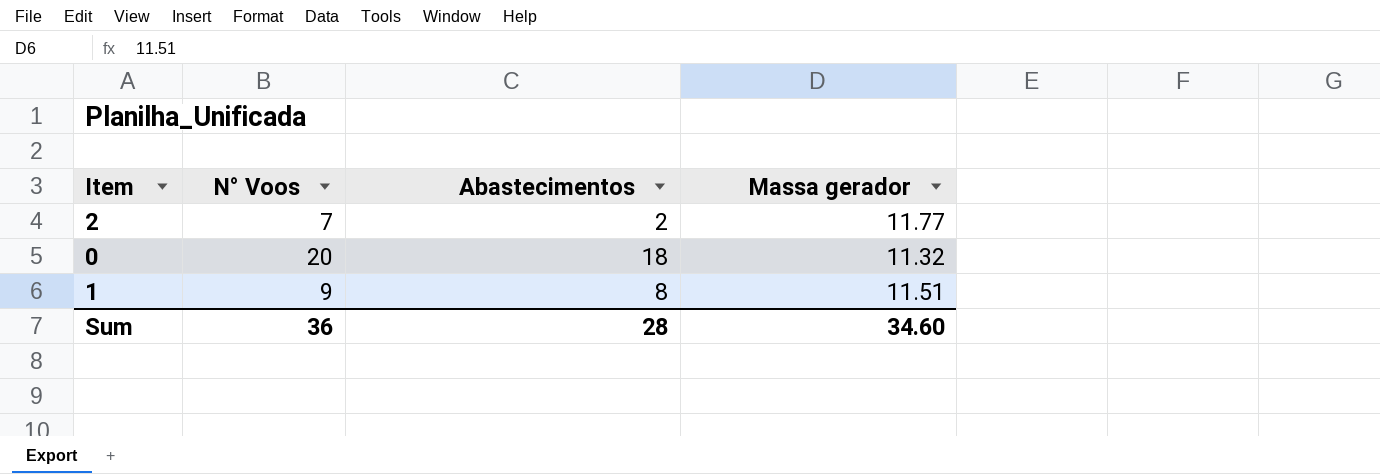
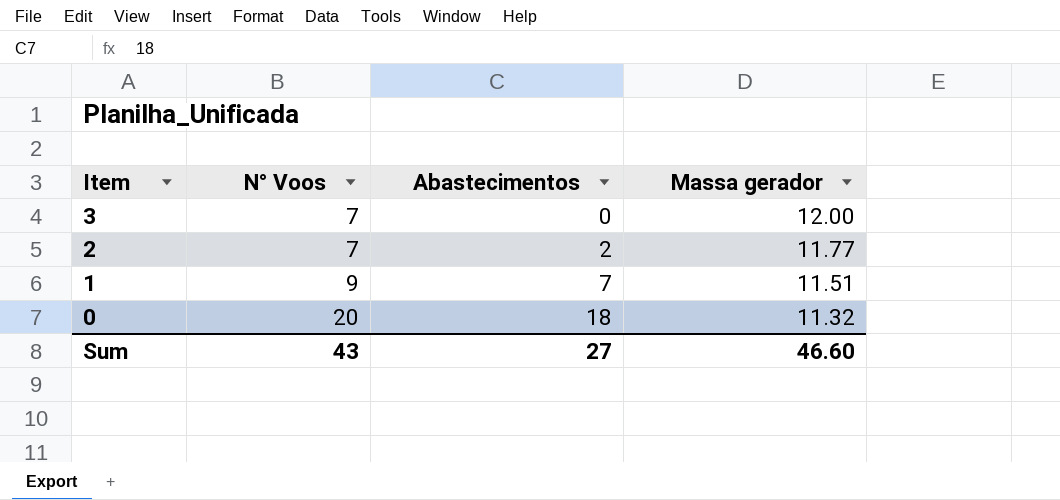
row order: none -> Item descending
row 3: none -> 7 | 0 | 12.00
1 | Abastecimentos: 8 -> 7
Sum | N° Voos: 36 -> 43
Sum | Abastecimentos: 28 -> 27
Sum | Massa gerador: 34.60 -> 46.60

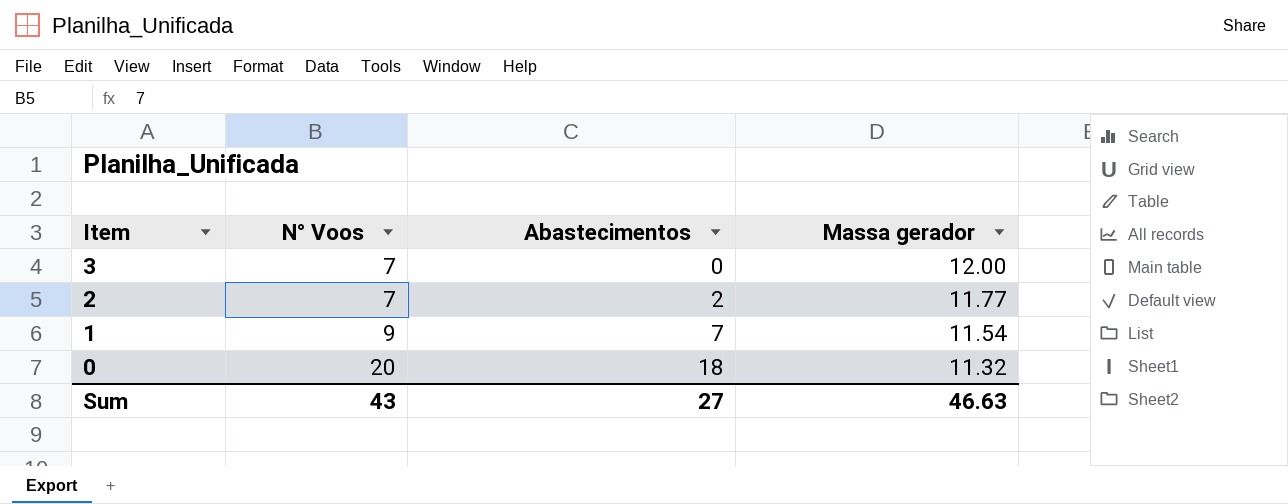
1 | Massa gerador: 11.51 -> 11.54
Sum | Massa gerador: 46.60 -> 46.63

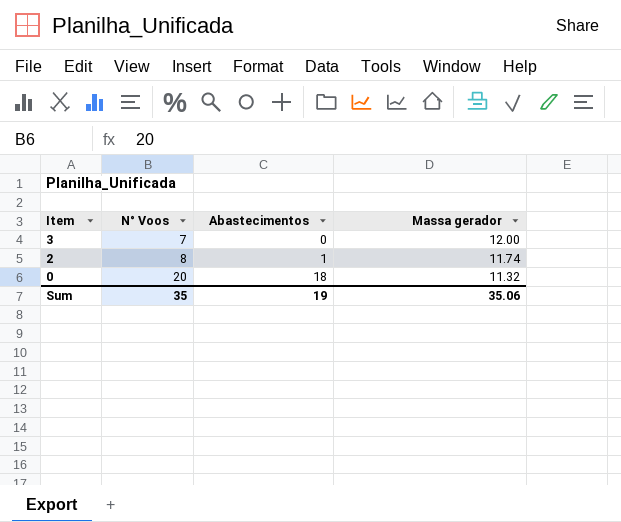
row 1: 9 | 7 | 11.54 -> none
2 | N° Voos: 7 -> 8
2 | Abastecimentos: 2 -> 1
2 | Massa gerador: 11.77 -> 11.74
Sum | N° Voos: 43 -> 35
Sum | Abastecimentos: 27 -> 19
Sum | Massa gerador: 46.63 -> 35.06

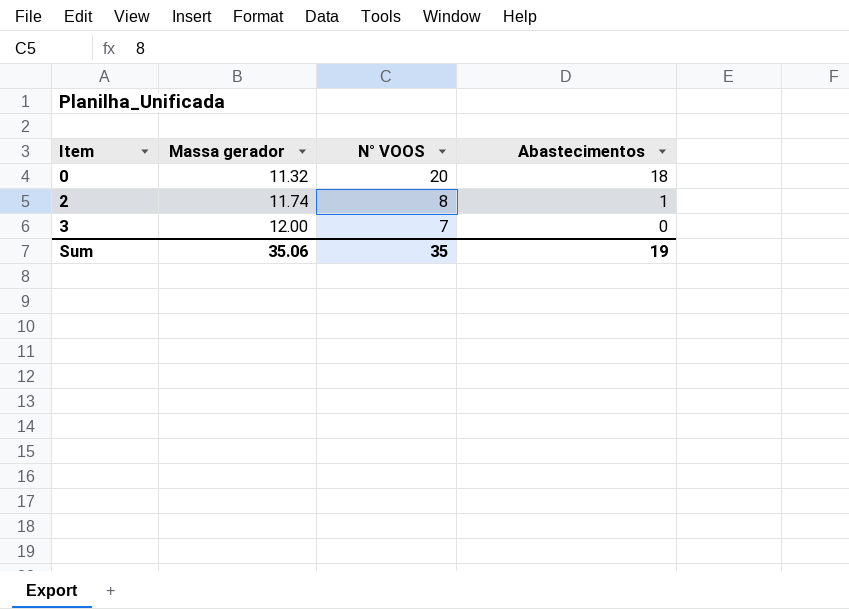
row order: Item descending -> Item ascending
column Massa gerador | position: 4 -> 2
column name: N° Voos -> N° VOOS

